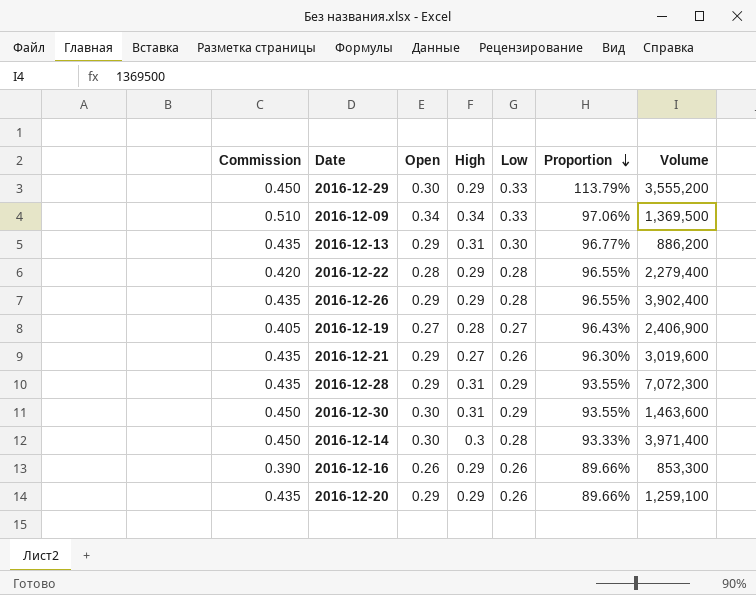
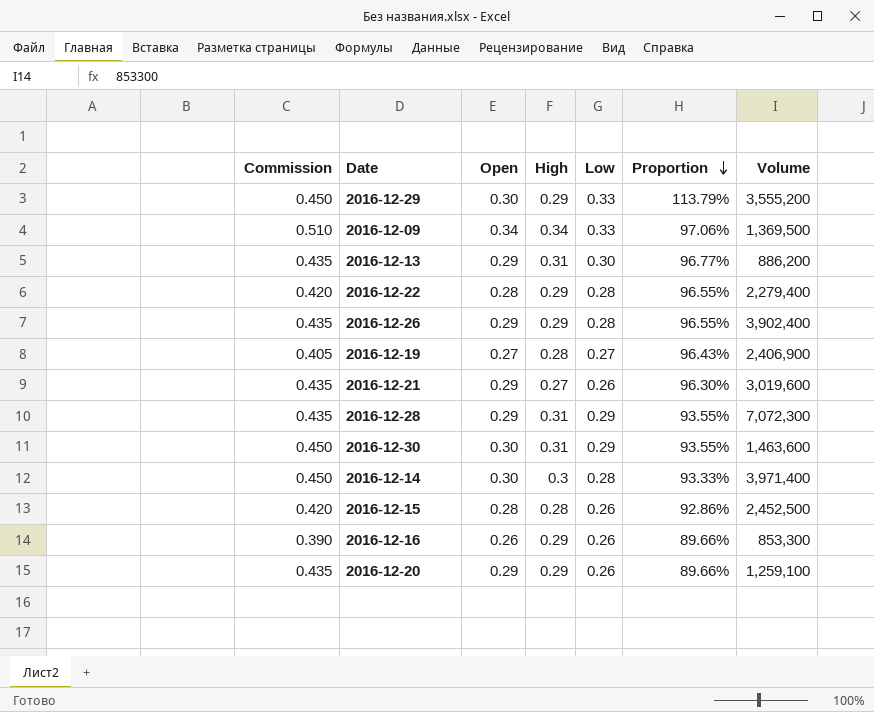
row 2016-12-15: none -> 0.420 | 0.28 | 0.28 | 0.26 | 92.86% | 2,452,500

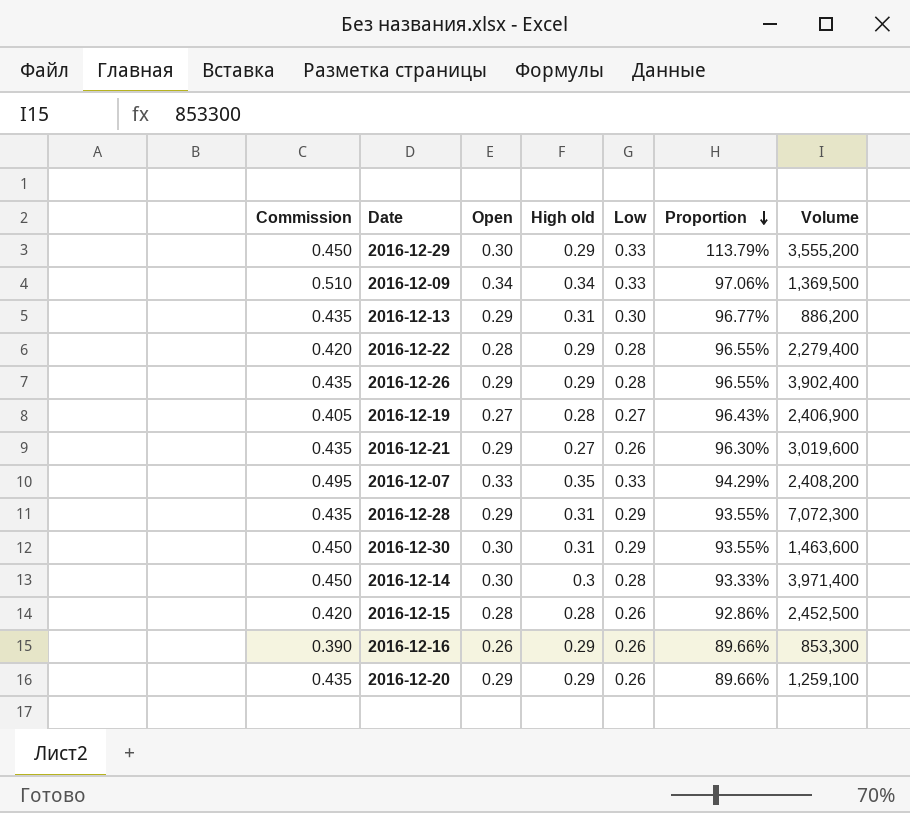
column name: High -> High old
row 2016-12-07: none -> 0.495 | 0.33 | 0.35 | 0.33 | 94.29% | 2,408,200

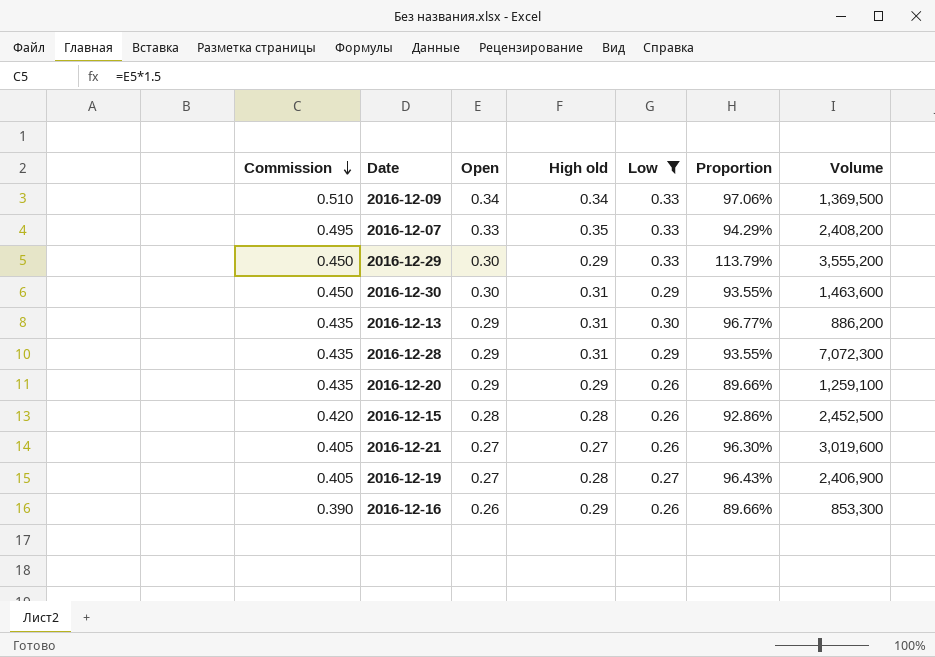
filter: none -> Low != 0.28
row order: Proportion descending -> Commission descending
2016-12-21 | Commission: 0.435 -> 0.405
2016-12-21 | Open: 0.29 -> 0.27

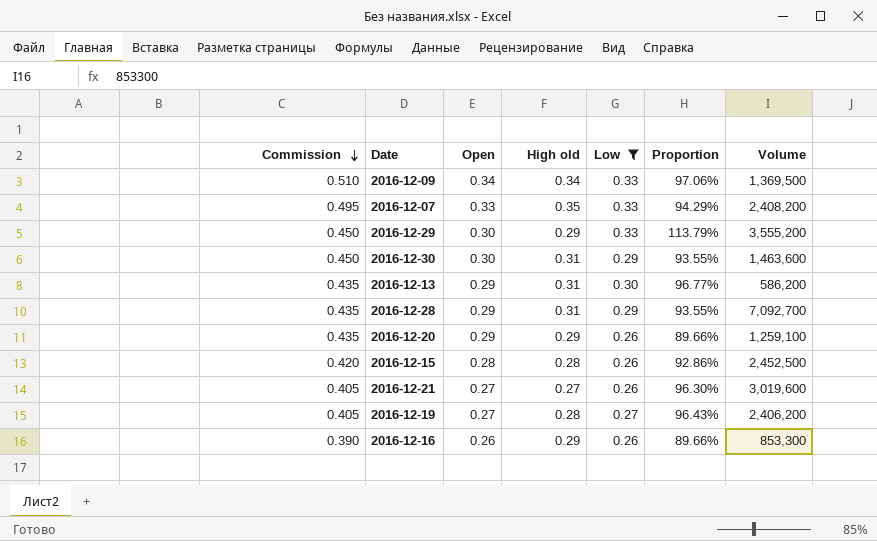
2016-12-13 | Volume: 886,200 -> 586,200
2016-12-28 | Volume: 7,072,300 -> 7,092,700
2016-12-19 | Volume: 2,406,900 -> 2,406,200

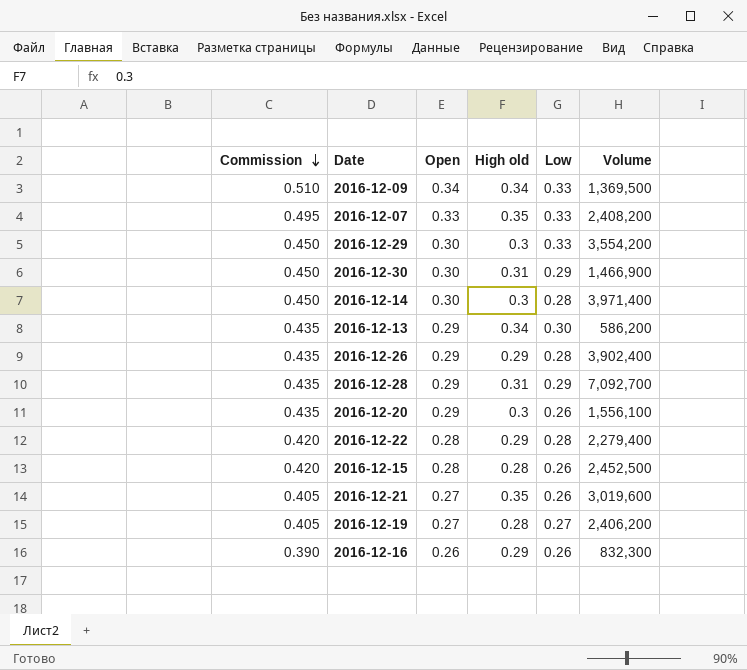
filter: Low != 0.28 -> none
column Proportion | formula: [Low] / [High old] -> none
2016-12-29 | High old: 0.29 -> 0.3
2016-12-29 | Volume: 3,555,200 -> 3,554,200
2016-12-30 | Volume: 1,463,600 -> 1,466,900
2016-12-13 | High old: 0.31 -> 0.34
2016-12-20 | High old: 0.29 -> 0.3
2016-12-20 | Volume: 1,259,100 -> 1,556,100
2016-12-21 | High old: 0.27 -> 0.35
2016-12-16 | Volume: 853,300 -> 832,300

